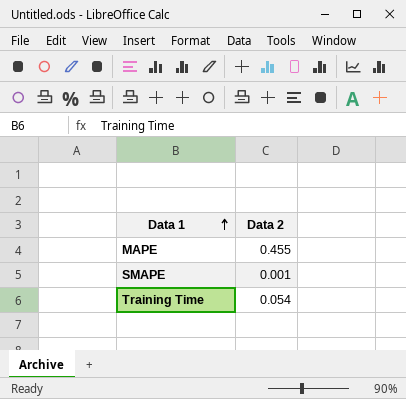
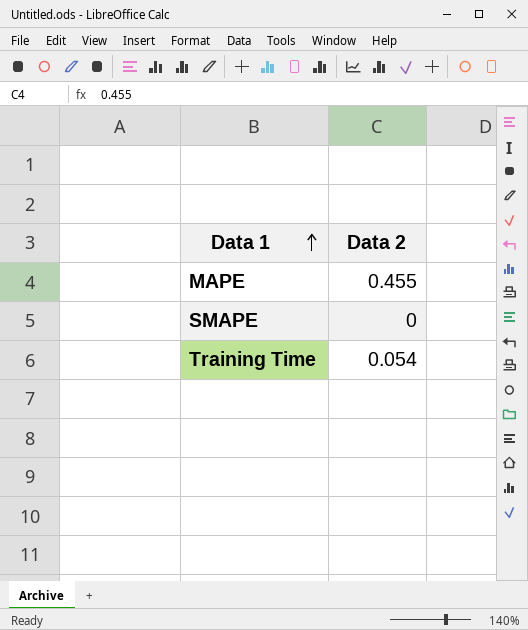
SMAPE | Data 2: 0.001 -> 0

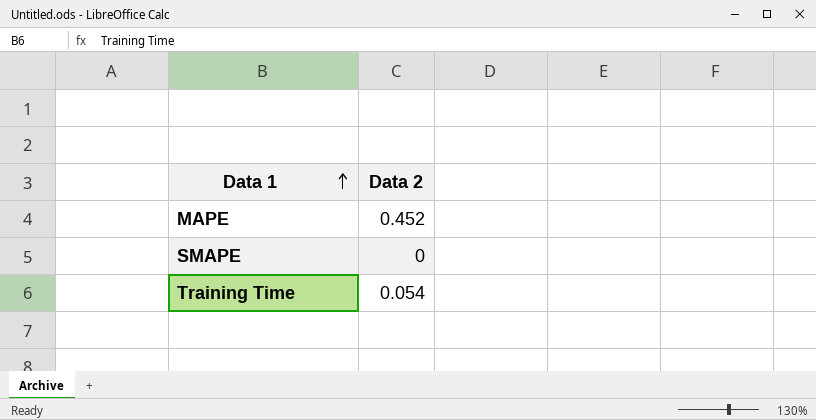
MAPE | Data 2: 0.455 -> 0.452

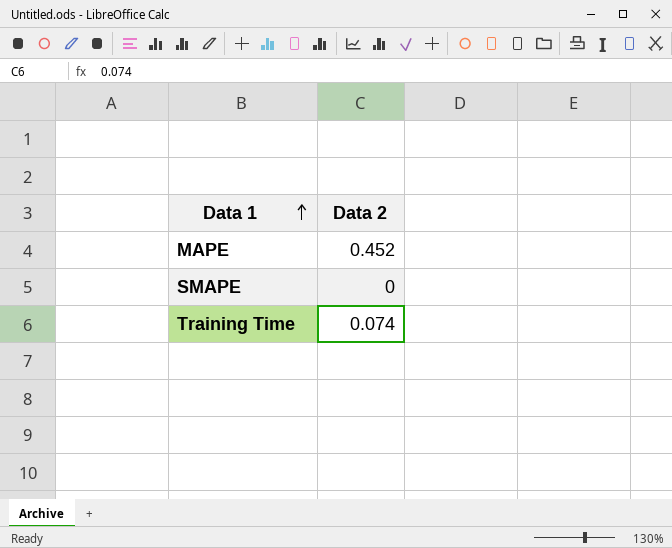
Training Time | Data 2: 0.054 -> 0.074

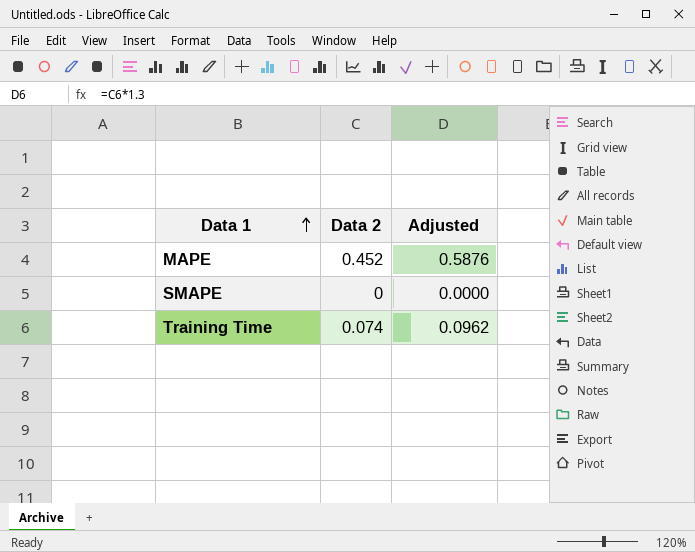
column Adjusted | formula: none -> [Data 2] * 1.3

